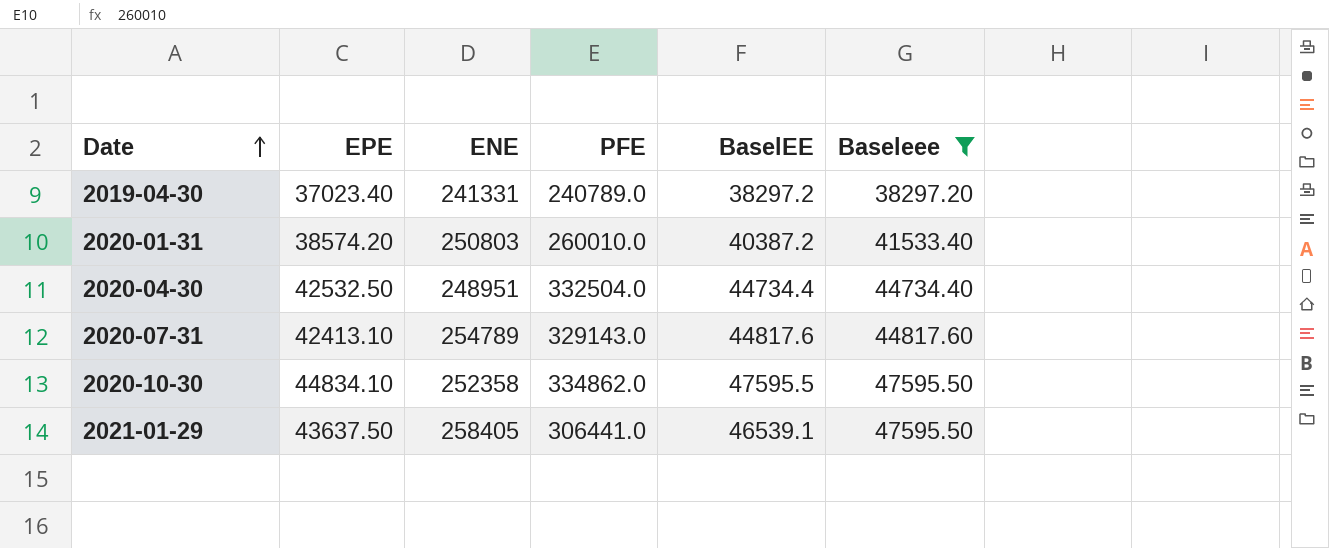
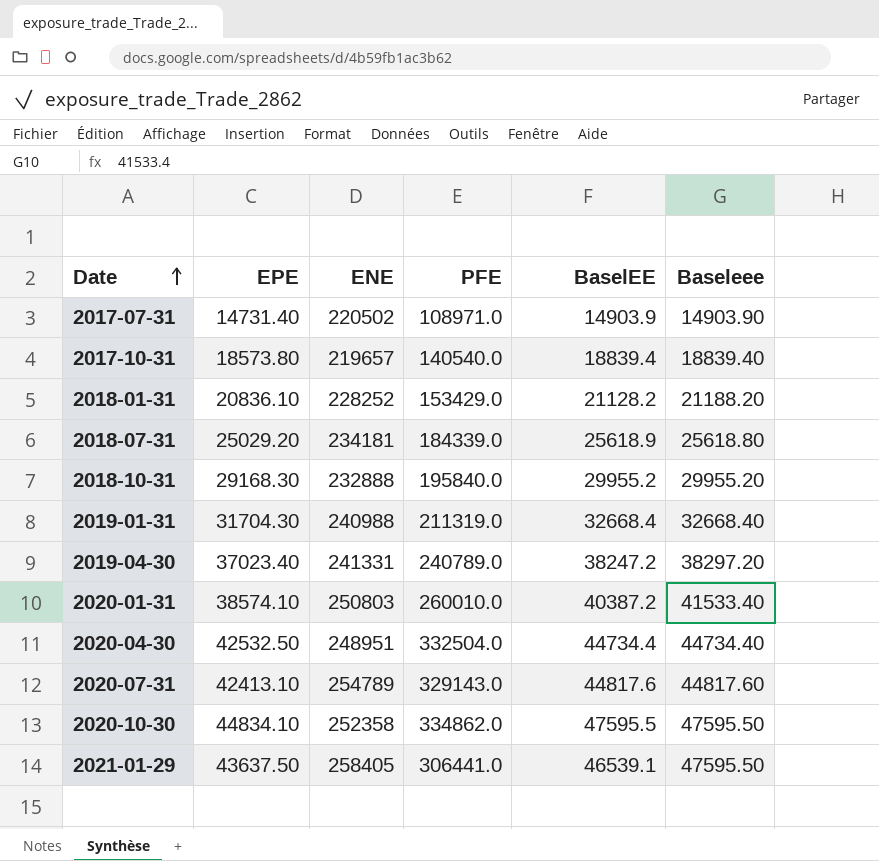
filter: Baseleee >= 38297.20 -> none
2019-04-30 | BaselEE: 38297.2 -> 38247.2
2020-01-31 | EPE: 38574.20 -> 38574.10

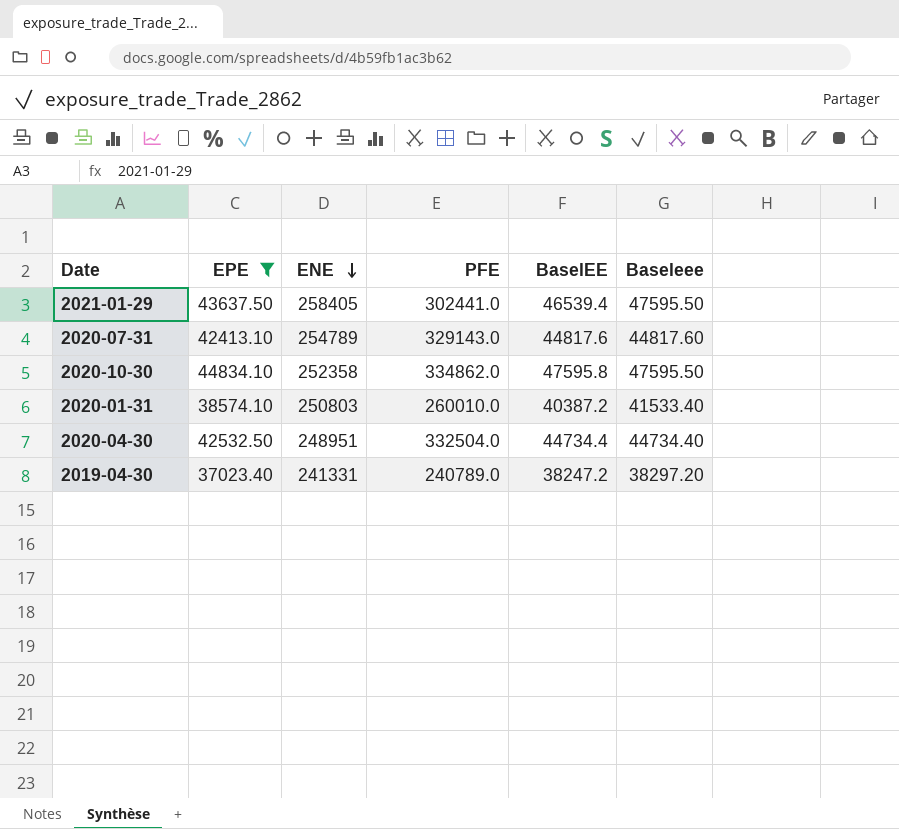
filter: none -> EPE >= 37023.40
row order: Date ascending -> ENE descending
2021-01-29 | PFE: 306441.0 -> 302441.0
2021-01-29 | BaselEE: 46539.1 -> 46539.4
2020-10-30 | BaselEE: 47595.5 -> 47595.8

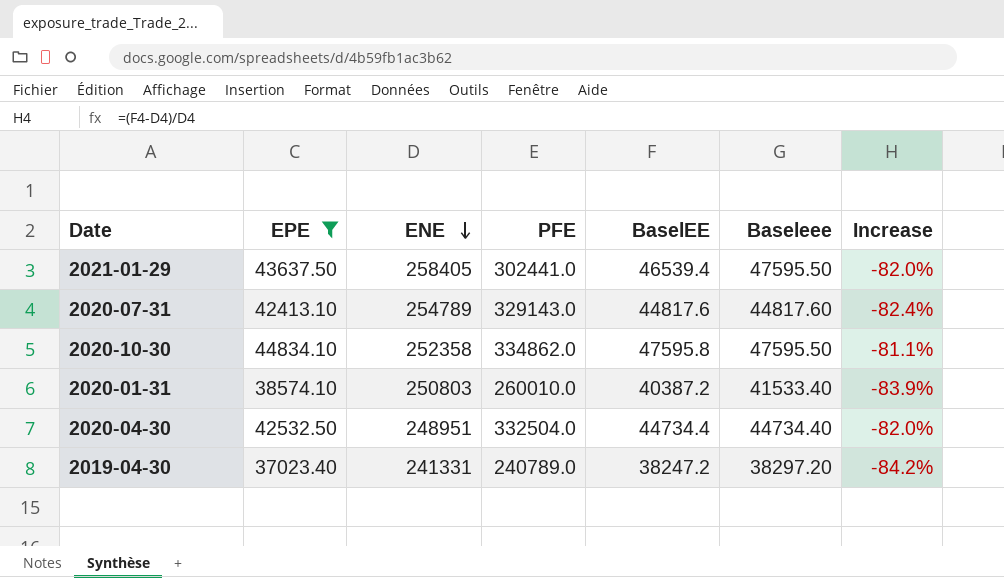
column Increase | formula: none -> ([BaselEE] - [ENE]) / [ENE]

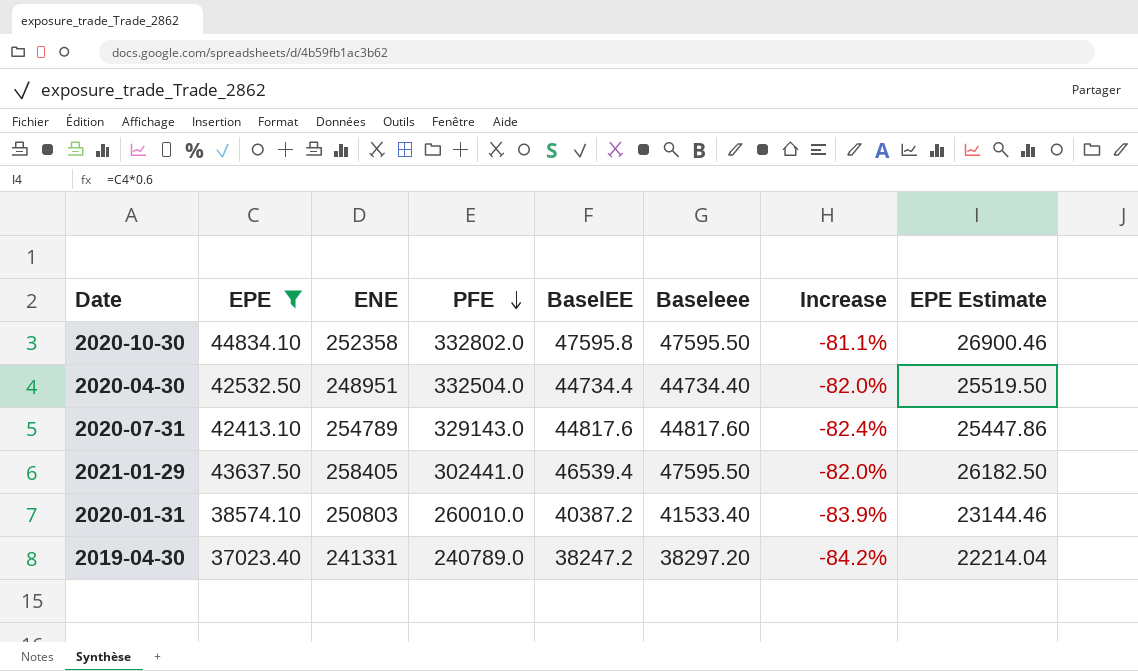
row order: ENE descending -> PFE descending
column EPE Estimate | formula: none -> [EPE] * 0.6
2020-10-30 | PFE: 334862.0 -> 332802.0

